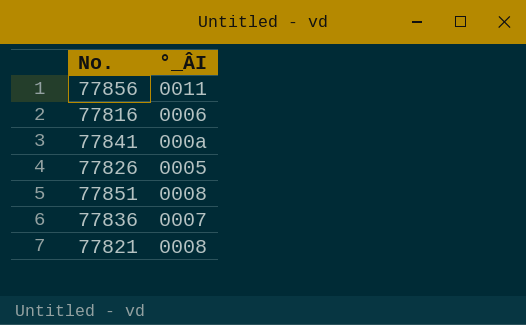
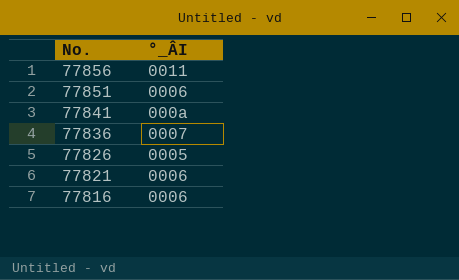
row order: none -> No. descending
77851 | °_ÂI: 0008 -> 0006
77821 | °_ÂI: 0008 -> 0006

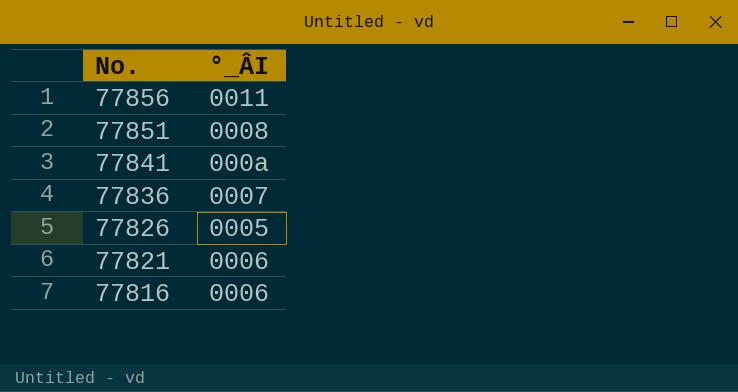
77851 | °_ÂI: 0006 -> 0008

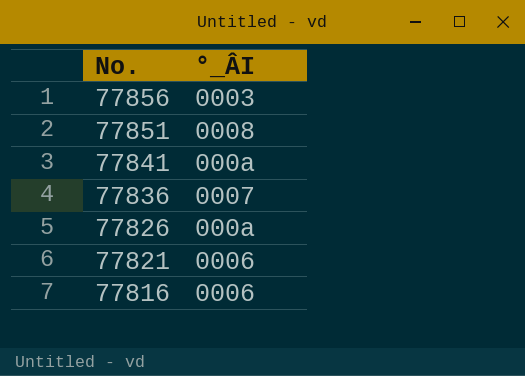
77856 | °_ÂI: 0011 -> 0003
77826 | °_ÂI: 0005 -> 000a

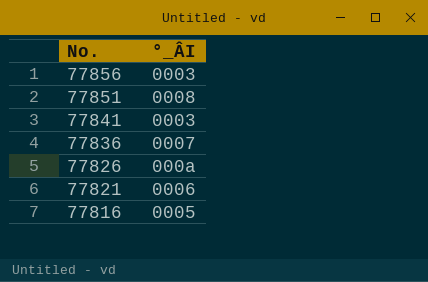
77841 | °_ÂI: 000a -> 0003
77816 | °_ÂI: 0006 -> 0005

